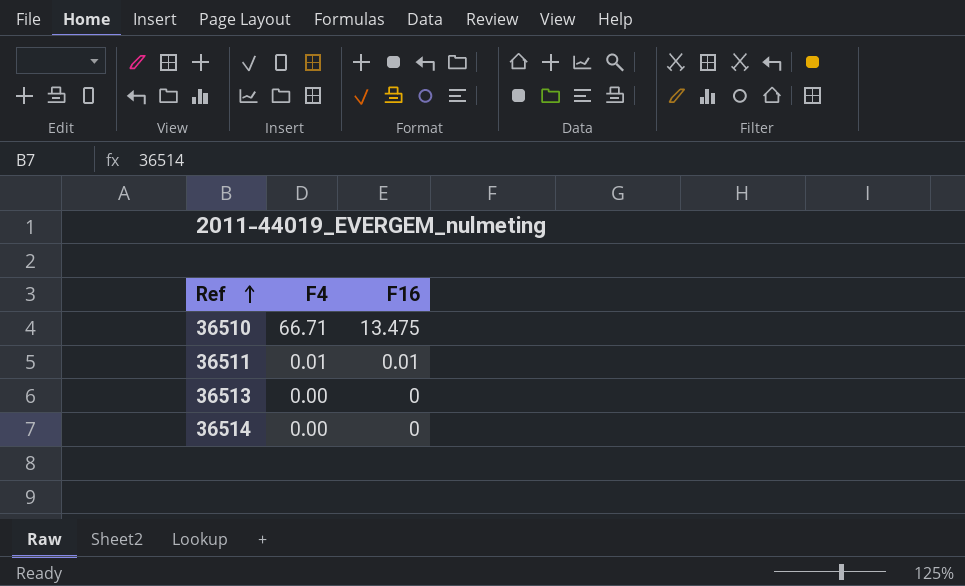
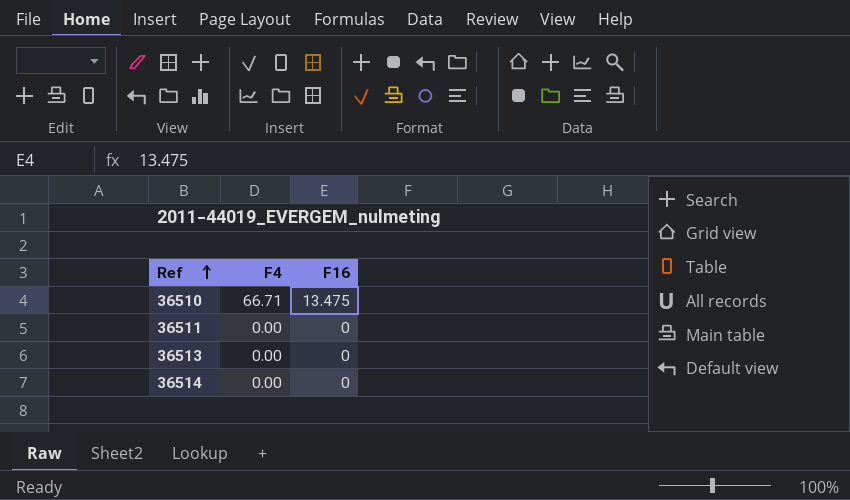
36511 | F4: 0.01 -> 0.00
36511 | F16: 0.01 -> 0

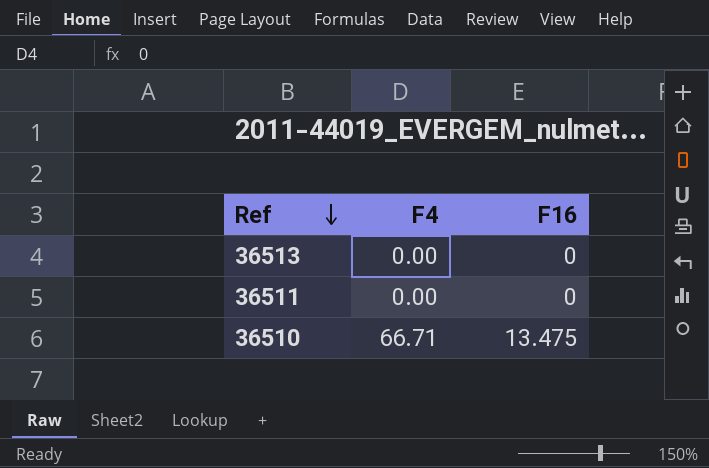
row order: Ref ascending -> Ref descending
row 36514: 0.00 | 0 -> none

